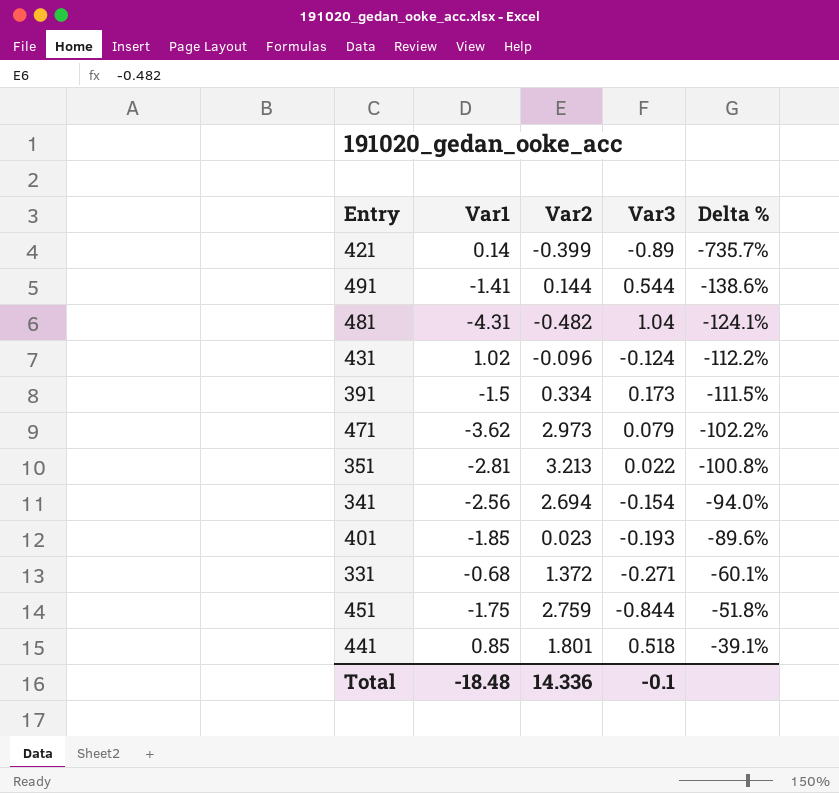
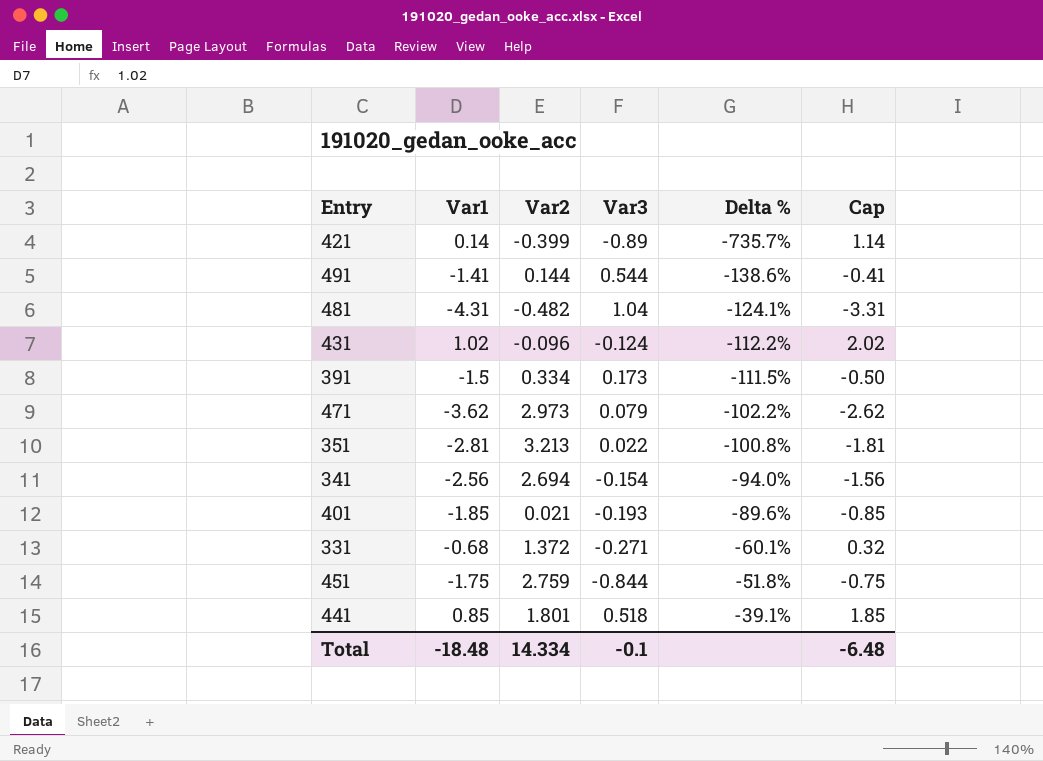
column Cap | formula: none -> [Var1] + 1
401 | Var2: 0.023 -> 0.021
Total | Var2: 14.336 -> 14.334

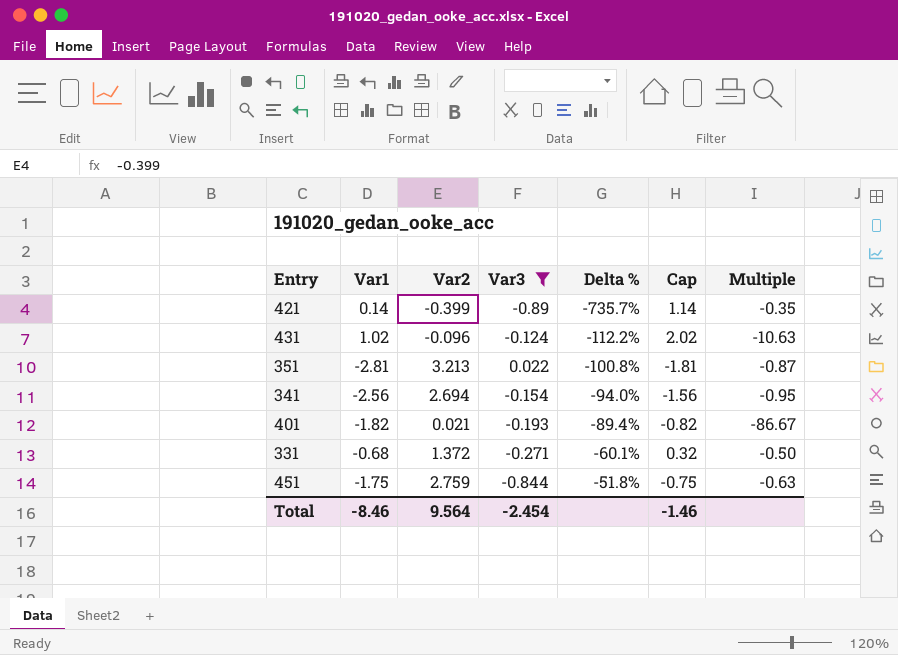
filter: none -> Var3 <= 0.022
column Multiple | formula: none -> [Var1] / [Var2]
401 | Var1: -1.85 -> -1.82
401 | Delta %: -89.6% -> -89.4%
401 | Cap: -0.85 -> -0.82
Total | Var1: -18.48 -> -8.46
Total | Var2: 14.334 -> 9.564
Total | Var3: -0.1 -> -2.454
Total | Cap: -6.48 -> -1.46

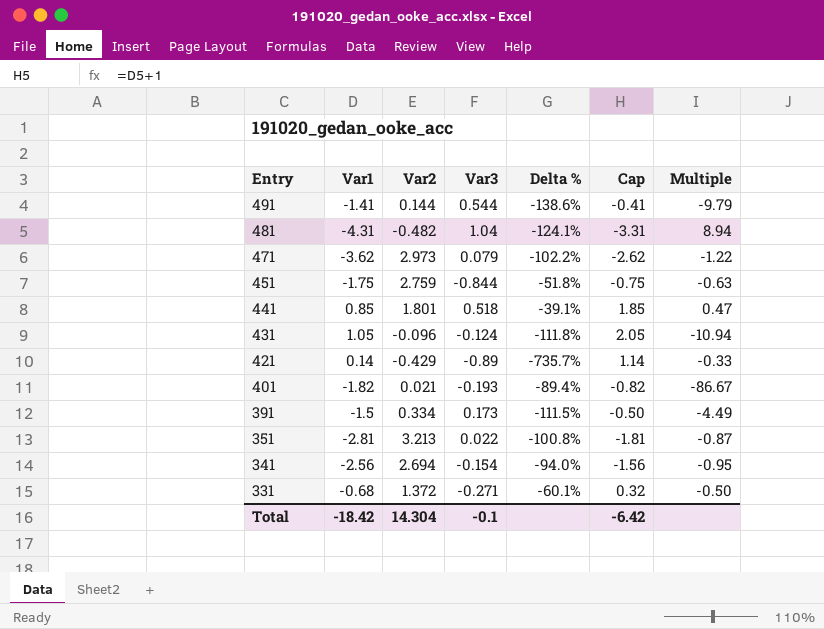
filter: Var3 <= 0.022 -> none
row order: Delta % ascending -> Entry descending
431 | Var1: 1.02 -> 1.05
431 | Delta %: -112.2% -> -111.8%
431 | Cap: 2.02 -> 2.05
431 | Multiple: -10.63 -> -10.94
421 | Var2: -0.399 -> -0.429
421 | Multiple: -0.35 -> -0.33
Total | Var1: -8.46 -> -18.42
Total | Var2: 9.564 -> 14.304
Total | Var3: -2.454 -> -0.1
Total | Cap: -1.46 -> -6.42

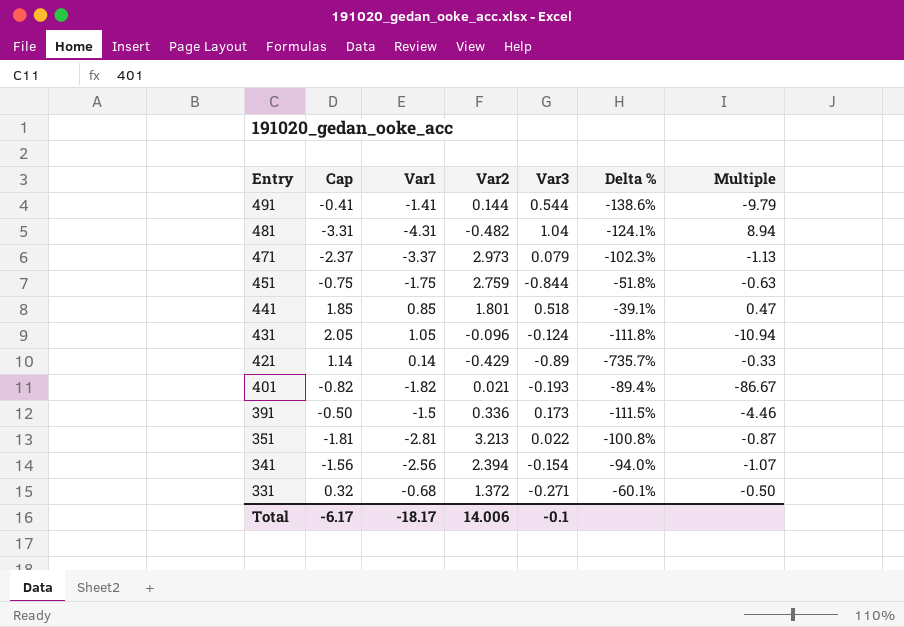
column Cap | position: 6 -> 2
471 | Cap: -2.62 -> -2.37
471 | Var1: -3.62 -> -3.37
471 | Delta %: -102.2% -> -102.3%
471 | Multiple: -1.22 -> -1.13
391 | Var2: 0.334 -> 0.336
391 | Multiple: -4.49 -> -4.46
341 | Var2: 2.694 -> 2.394
341 | Multiple: -0.95 -> -1.07
Total | Cap: -6.42 -> -6.17
Total | Var1: -18.42 -> -18.17
Total | Var2: 14.304 -> 14.006

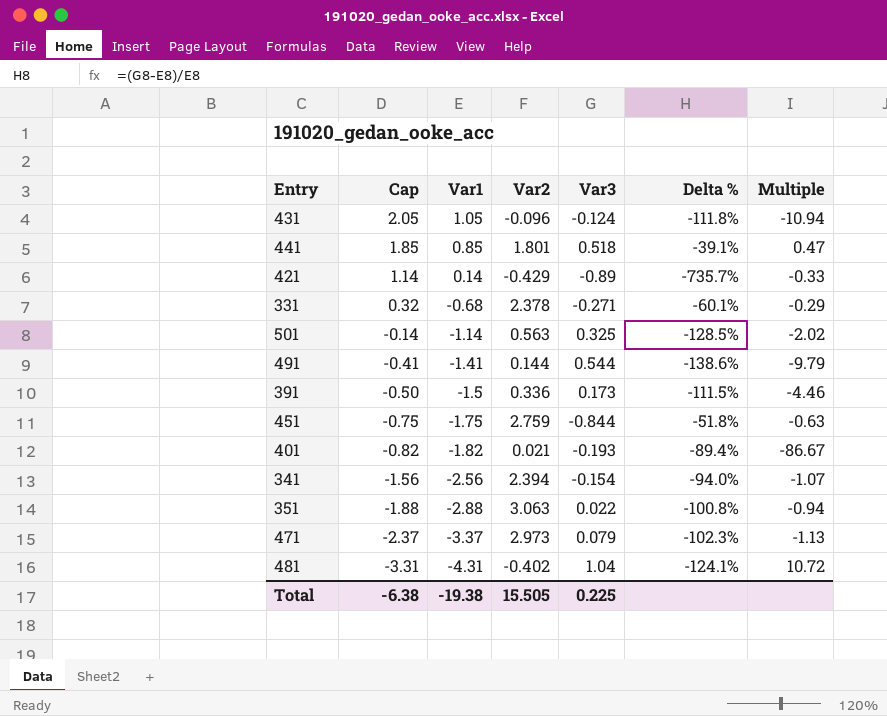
row order: Entry descending -> Cap descending
331 | Var2: 1.372 -> 2.378
331 | Multiple: -0.50 -> -0.29
row 501: none -> -0.14 | -1.14 | 0.563 | 0.325 | -128.5% | -2.02
351 | Cap: -1.81 -> -1.88
351 | Var1: -2.81 -> -2.88
351 | Var2: 3.213 -> 3.063
351 | Multiple: -0.87 -> -0.94
481 | Var2: -0.482 -> -0.402
481 | Multiple: 8.94 -> 10.72
Total | Cap: -6.17 -> -6.38
Total | Var1: -18.17 -> -19.38
Total | Var2: 14.006 -> 15.505
Total | Var3: -0.1 -> 0.225

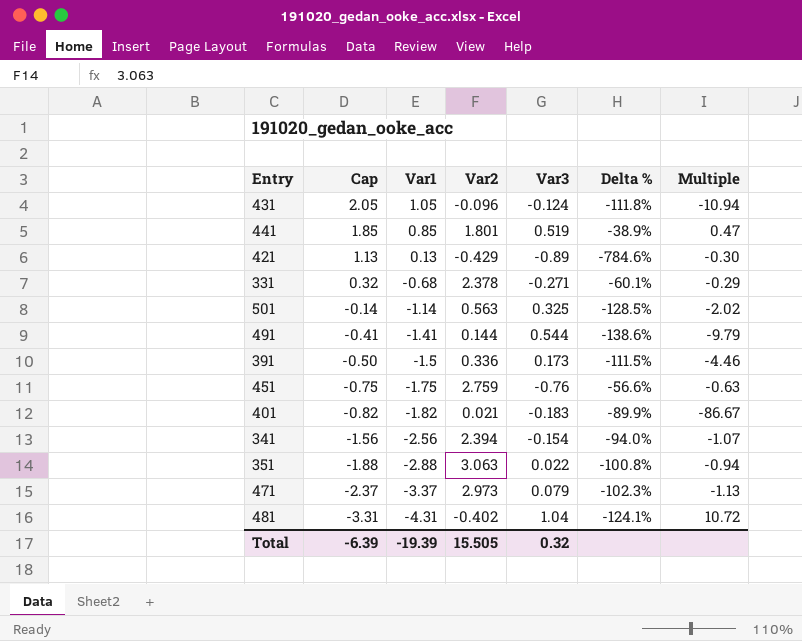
441 | Var3: 0.518 -> 0.519
441 | Delta %: -39.1% -> -38.9%
421 | Cap: 1.14 -> 1.13
421 | Var1: 0.14 -> 0.13
421 | Delta %: -735.7% -> -784.6%
421 | Multiple: -0.33 -> -0.30
451 | Var3: -0.844 -> -0.76
451 | Delta %: -51.8% -> -56.6%
401 | Var3: -0.193 -> -0.183
401 | Delta %: -89.4% -> -89.9%
Total | Cap: -6.38 -> -6.39
Total | Var1: -19.38 -> -19.39
Total | Var3: 0.225 -> 0.32

